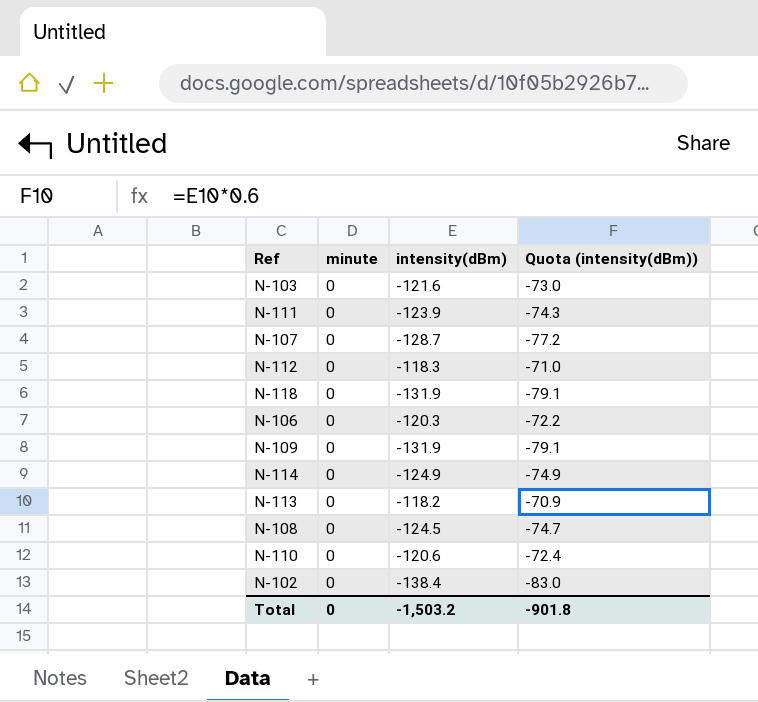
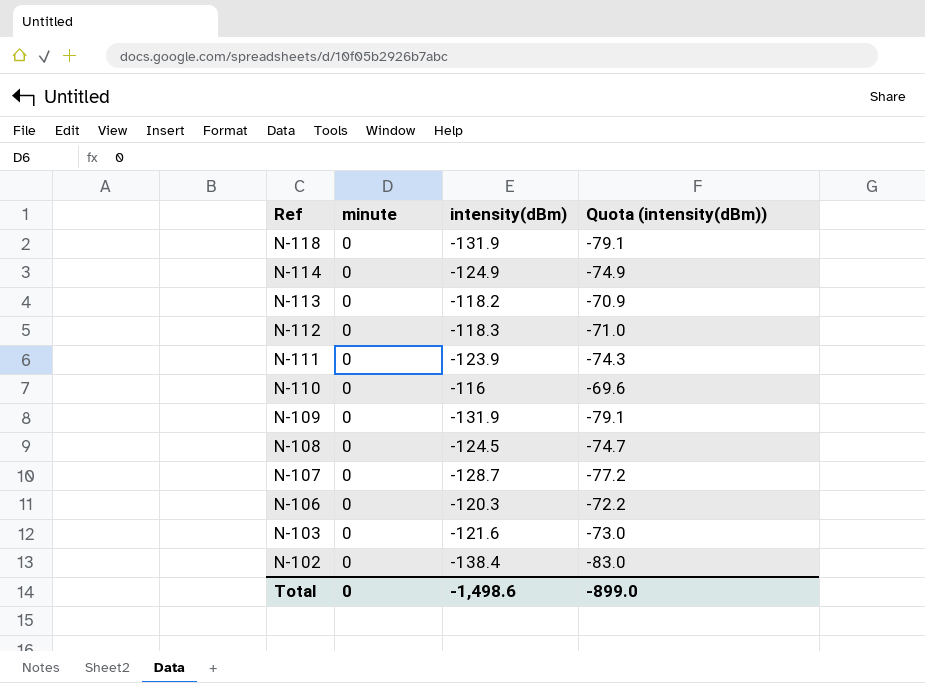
row order: none -> Ref descending
N-110 | intensity(dBm): -120.6 -> -116
N-110 | Quota (intensity(dBm)): -72.4 -> -69.6
Total | intensity(dBm): -1,503.2 -> -1,498.6
Total | Quota (intensity(dBm)): -901.8 -> -899.0

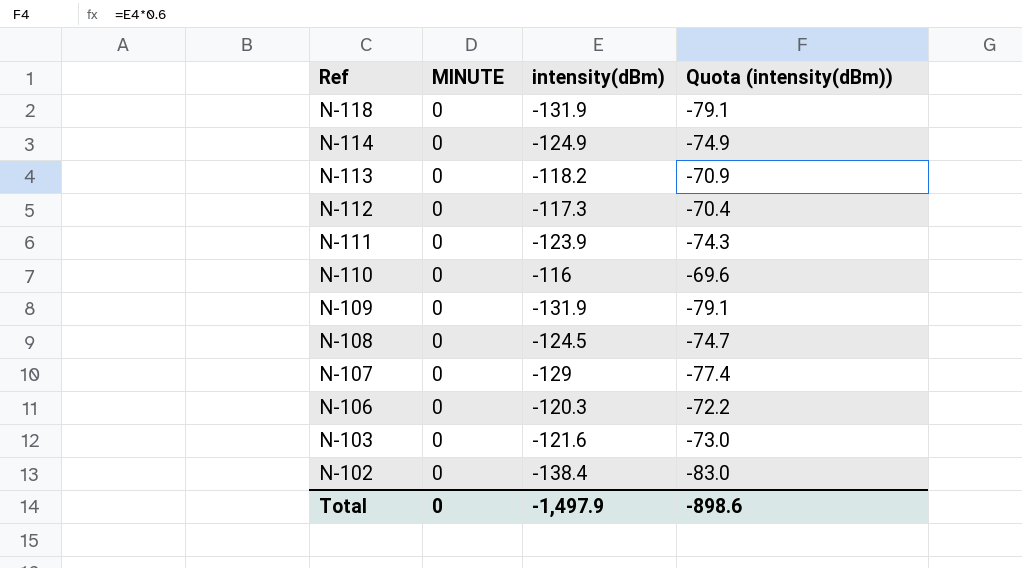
column name: minute -> MINUTE
N-112 | intensity(dBm): -118.3 -> -117.3
N-112 | Quota (intensity(dBm)): -71.0 -> -70.4
N-107 | intensity(dBm): -128.7 -> -129
N-107 | Quota (intensity(dBm)): -77.2 -> -77.4
Total | intensity(dBm): -1,498.6 -> -1,497.9
Total | Quota (intensity(dBm)): -899.0 -> -898.6

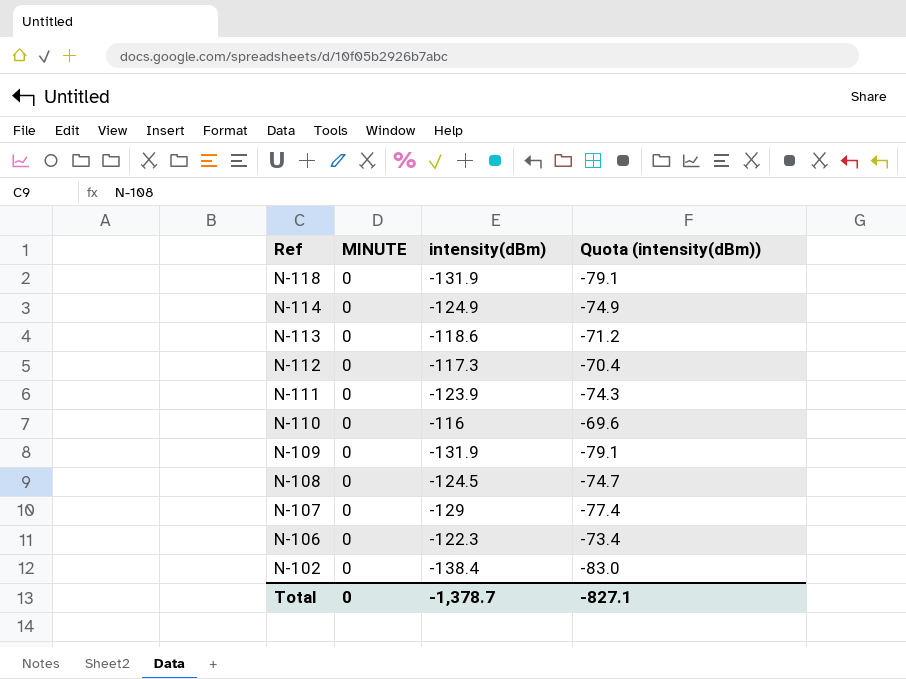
row N-103: 0 | -121.6 | -73.0 -> none
N-113 | intensity(dBm): -118.2 -> -118.6
N-113 | Quota (intensity(dBm)): -70.9 -> -71.2
N-106 | intensity(dBm): -120.3 -> -122.3
N-106 | Quota (intensity(dBm)): -72.2 -> -73.4
Total | intensity(dBm): -1,497.9 -> -1,378.7
Total | Quota (intensity(dBm)): -898.6 -> -827.1

